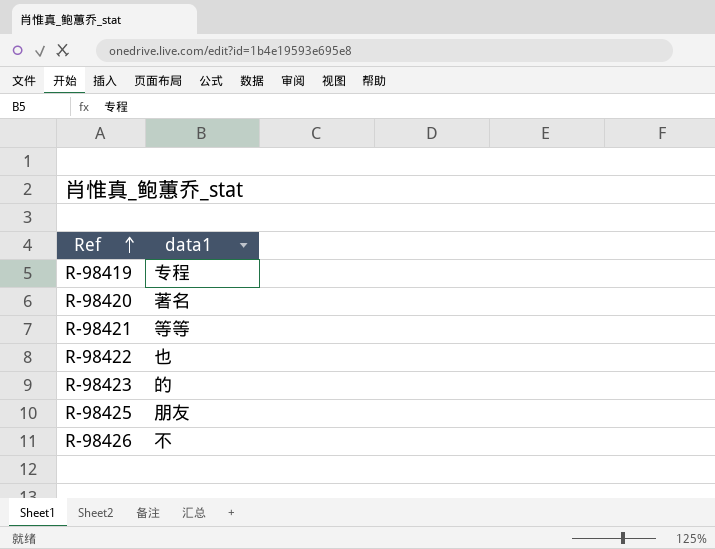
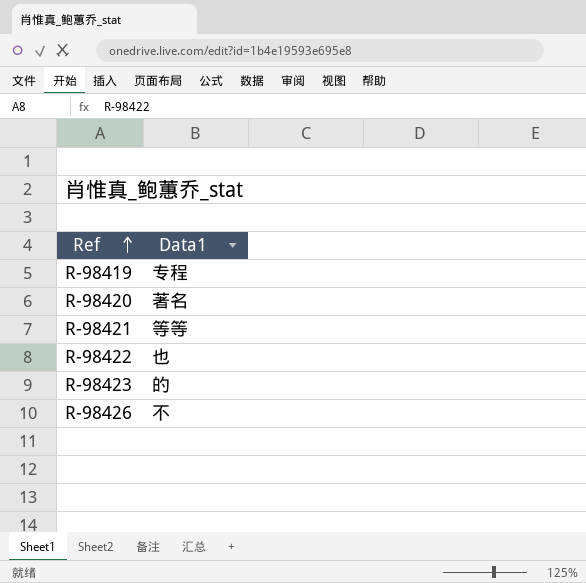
column name: data1 -> Data1
row R-98425: 朋友 -> none

